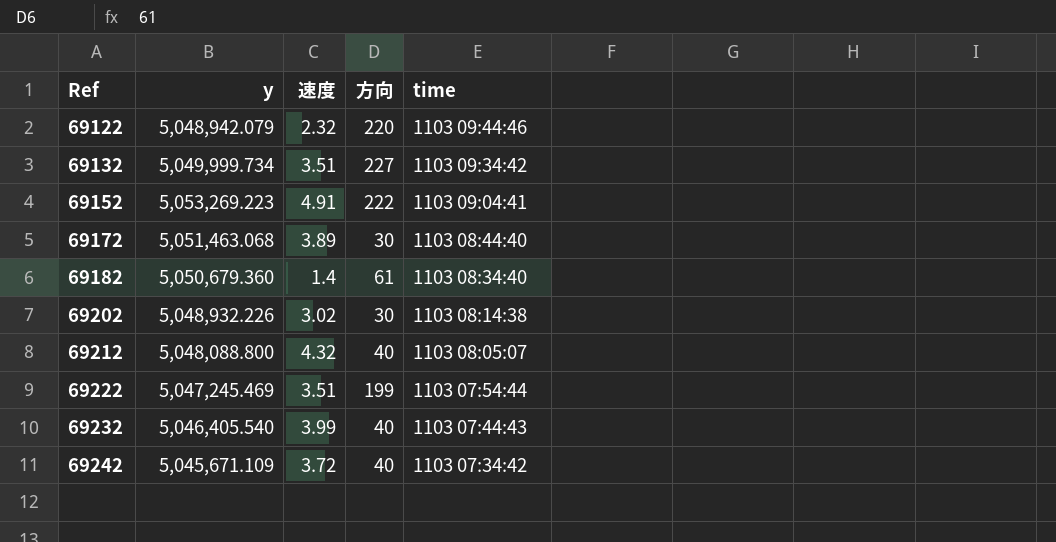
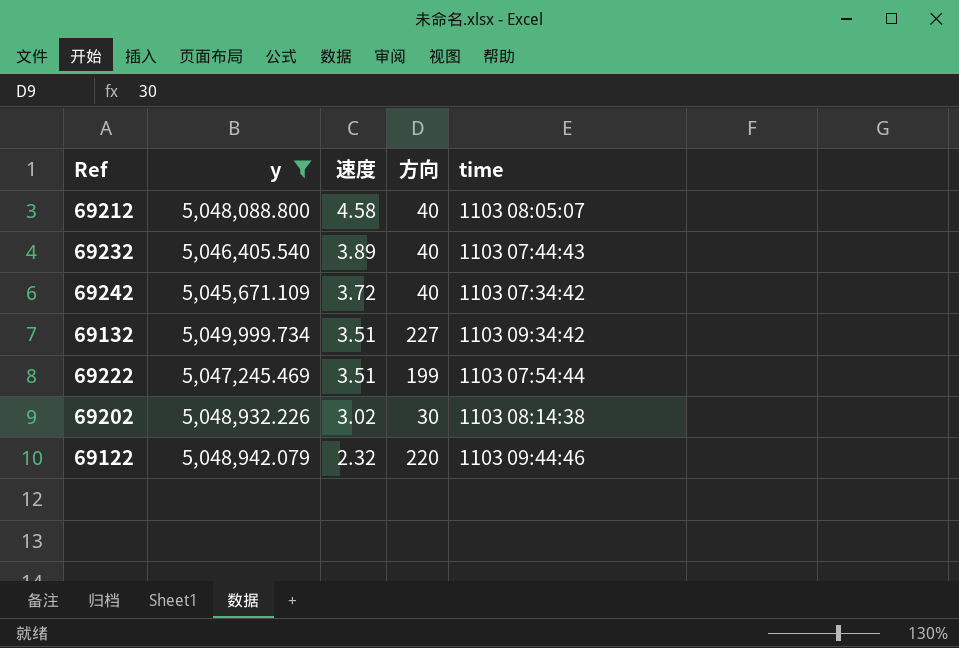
filter: none -> y <= 5,049,999.734
row order: Ref ascending -> 速度 descending
69212 | 速度: 4.32 -> 4.58
69232 | 速度: 3.99 -> 3.89

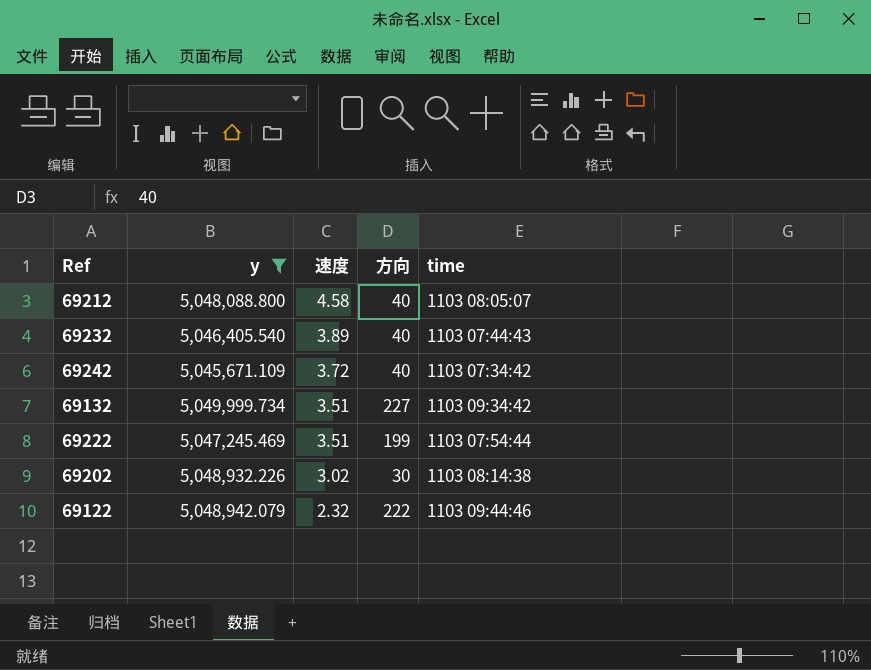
69122 | 方向: 220 -> 222

